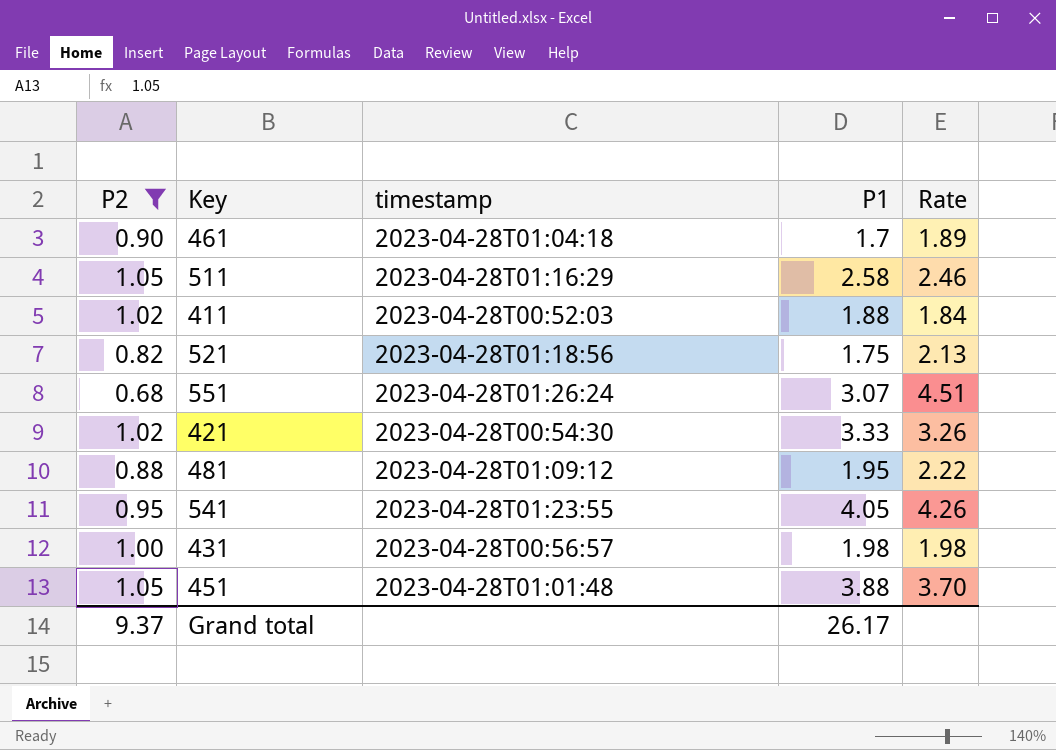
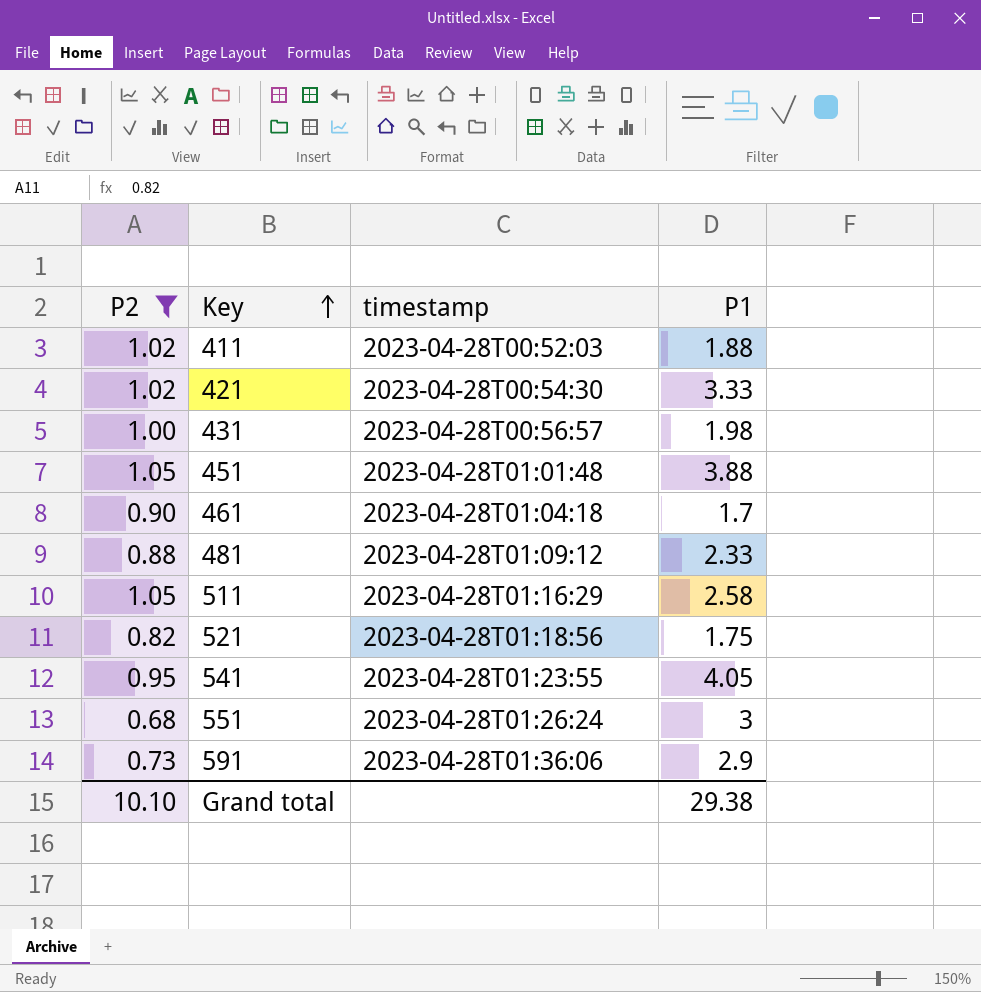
row order: none -> Key ascending
column Rate | formula: [P1] / [P2] -> none
481 | P1: 1.95 -> 2.33
551 | P1: 3.07 -> 3
row 591: none -> 0.73 | 2023-04-28T01:36:06 | 2.9
Grand total | P2: 9.37 -> 10.10
Grand total | P1: 26.17 -> 29.38

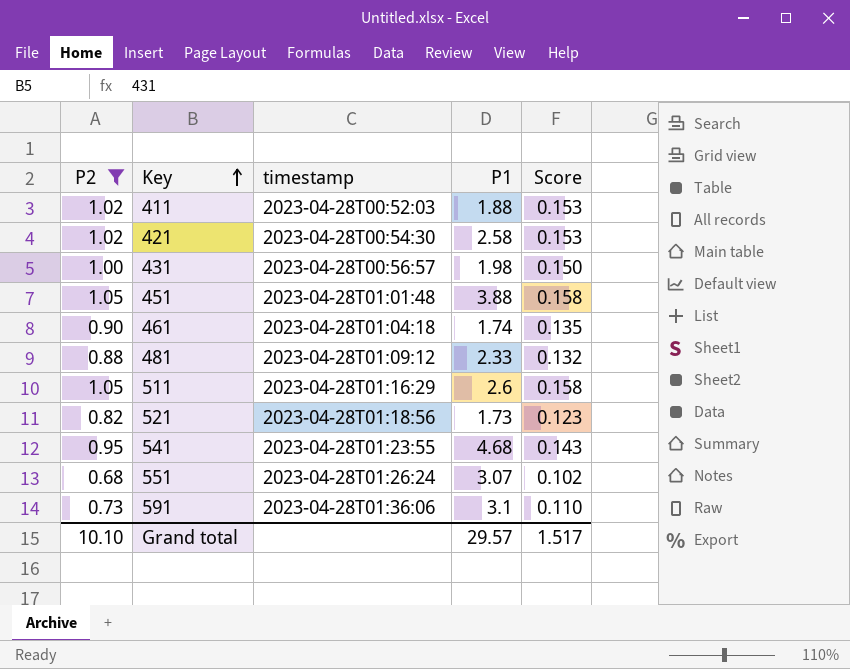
column Score | formula: none -> [P2] * 0.15
421 | P1: 3.33 -> 2.58
461 | P1: 1.7 -> 1.74
511 | P1: 2.58 -> 2.6
521 | P1: 1.75 -> 1.73
541 | P1: 4.05 -> 4.68
551 | P1: 3 -> 3.07
591 | P1: 2.9 -> 3.1
Grand total | P1: 29.38 -> 29.57

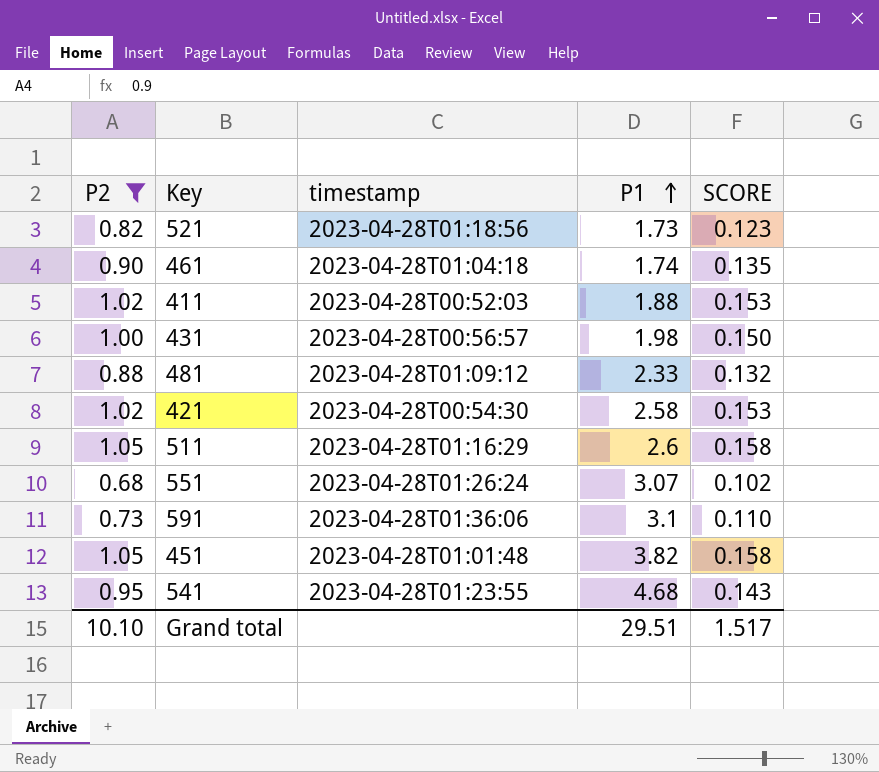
row order: Key ascending -> P1 ascending
column name: Score -> SCORE
451 | P1: 3.88 -> 3.82
Grand total | P1: 29.57 -> 29.51

